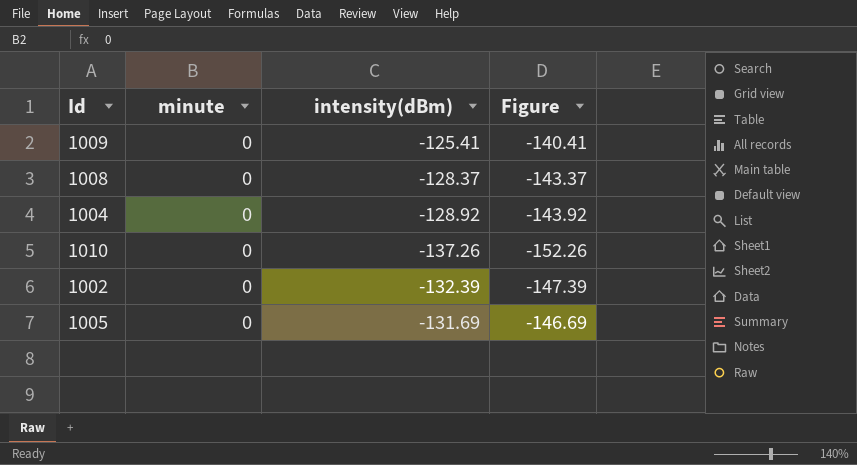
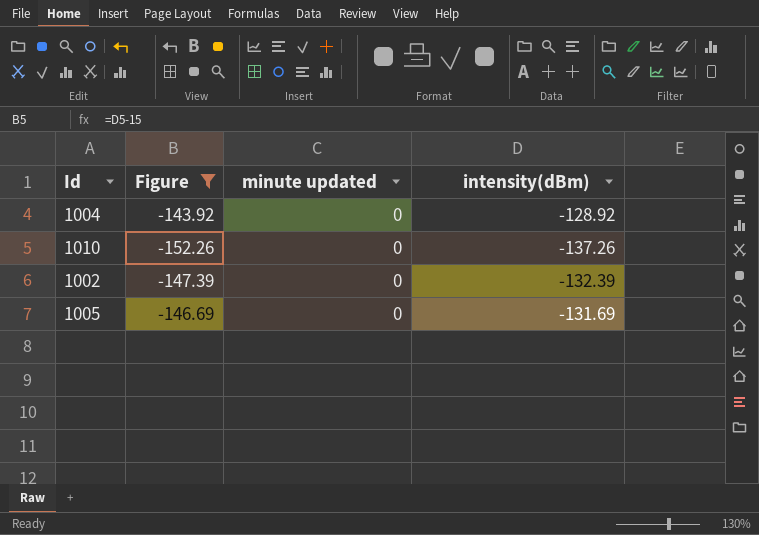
filter: none -> Figure <= -143.92
column Figure | position: 4 -> 2
column name: minute -> minute updated

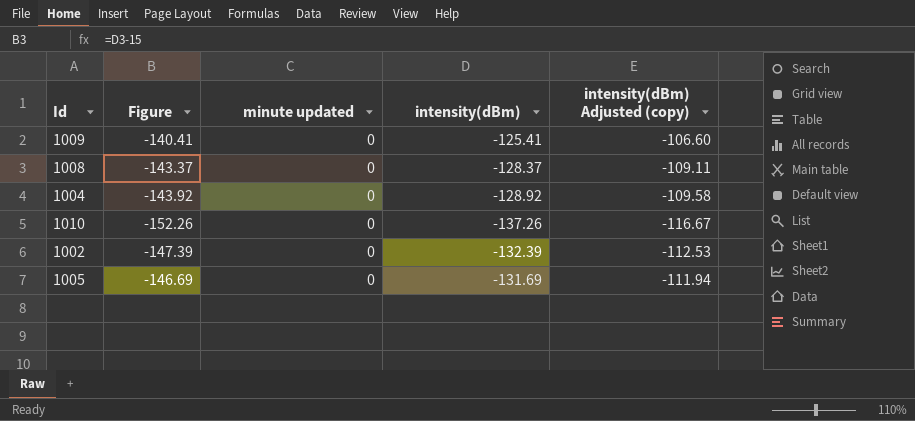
filter: Figure <= -143.92 -> none
column intensity(dBm) Adjusted (copy) | formula: none -> [intensity(dBm)] * 0.85

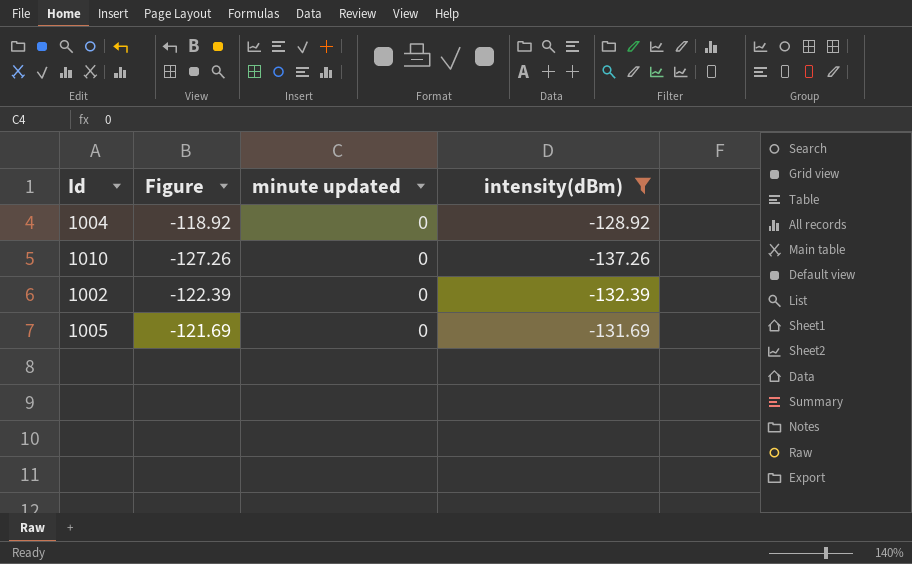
filter: none -> intensity(dBm) <= -128.92
column intensity(dBm) Adjusted (copy) | formula: [intensity(dBm)] * 0.85 -> none
column Figure | formula: [intensity(dBm)] - 15 -> [intensity(dBm)] + 10

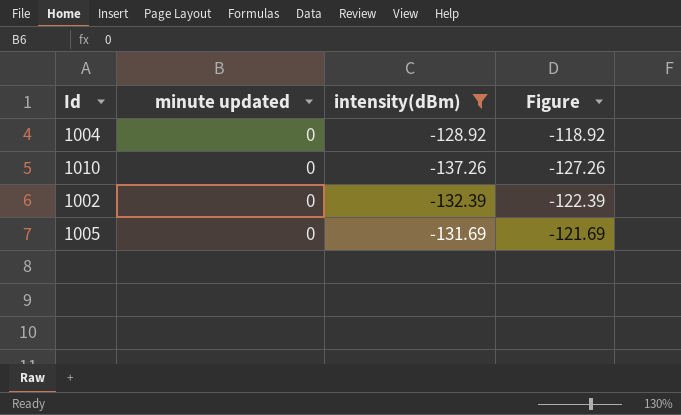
column Figure | position: 2 -> 4

